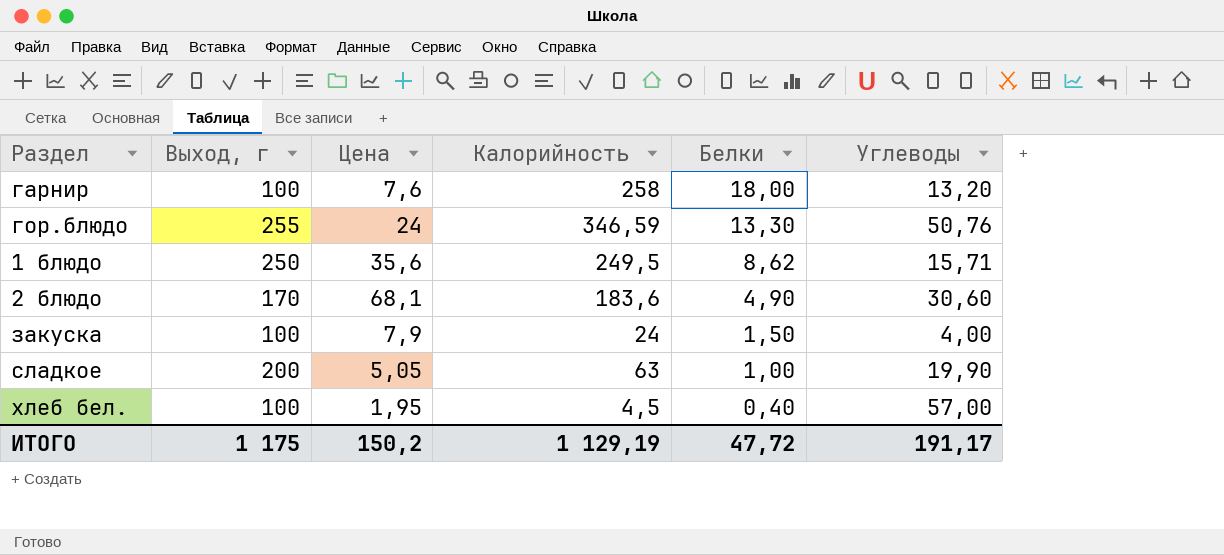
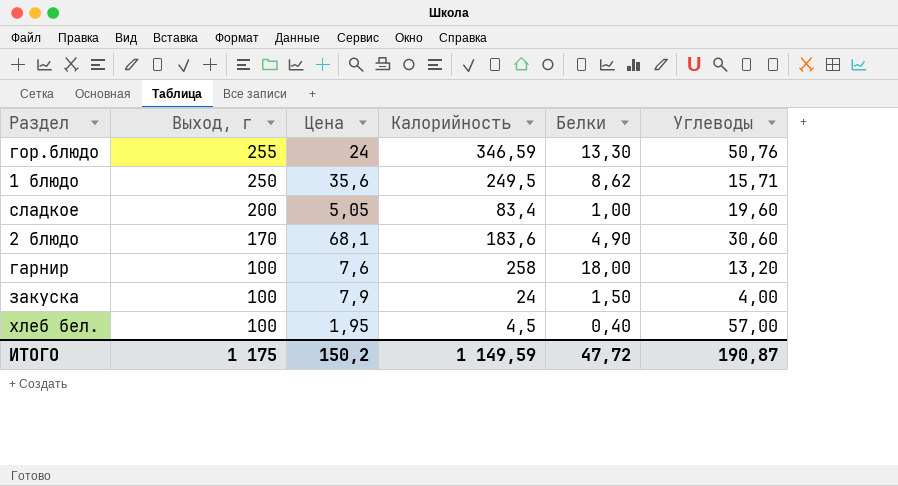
row order: Белки descending -> Выход, г descending
сладкое | Калорийность: 63 -> 83,4
сладкое | Углеводы: 19,90 -> 19,60
ИТОГО | Калорийность: 1 129,19 -> 1 149,59
ИТОГО | Углеводы: 191,17 -> 190,87

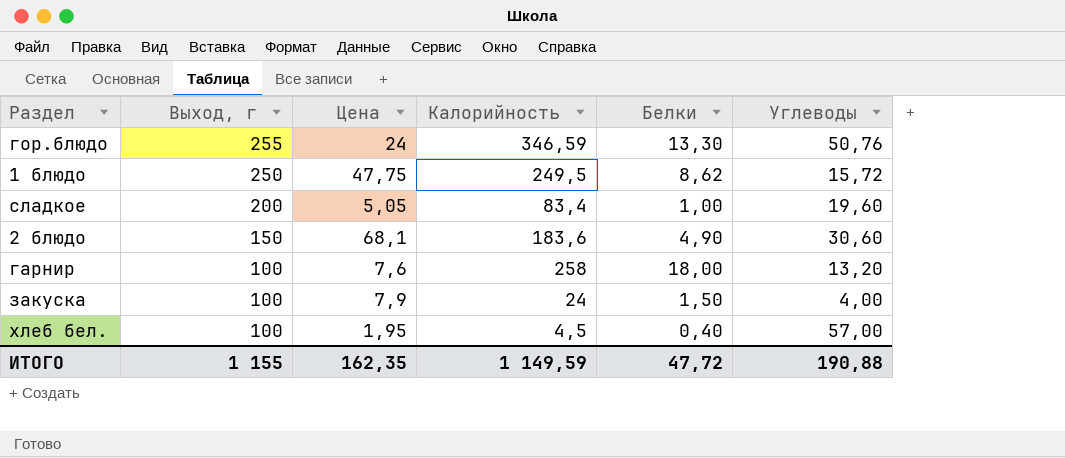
1 блюдо | Цена: 35,6 -> 47,75
1 блюдо | Углеводы: 15,71 -> 15,72
2 блюдо | Выход, г: 170 -> 150
ИТОГО | Выход, г: 1 175 -> 1 155
ИТОГО | Цена: 150,2 -> 162,35
ИТОГО | Углеводы: 190,87 -> 190,88

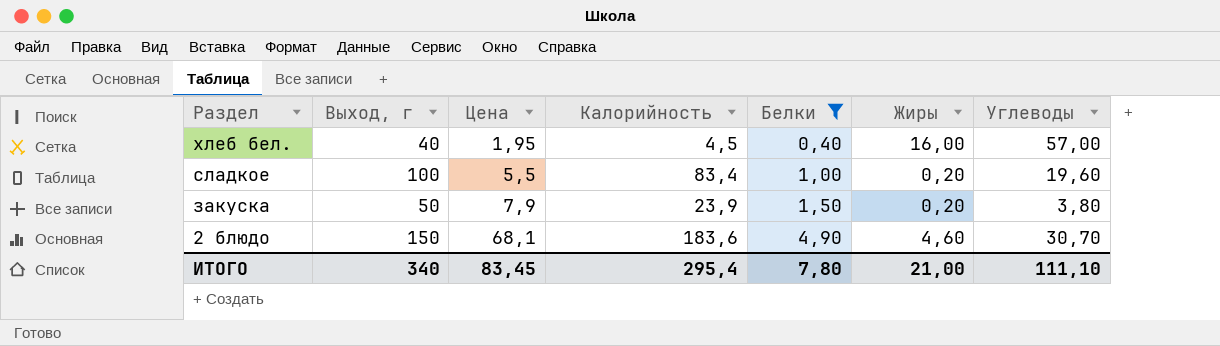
filter: none -> Белки <= 4,90
row order: Выход, г descending -> Раздел descending
column Жиры | position: none -> 6
хлеб бел. | Выход, г: 100 -> 40
сладкое | Выход, г: 200 -> 100
сладкое | Цена: 5,05 -> 5,5
закуска | Выход, г: 100 -> 50
закуска | Калорийность: 24 -> 23,9
закуска | Углеводы: 4,00 -> 3,80
2 блюдо | Углеводы: 30,60 -> 30,70
ИТОГО | Выход, г: 1 155 -> 340
ИТОГО | Цена: 162,35 -> 83,45
ИТОГО | Калорийность: 1 149,59 -> 295,4
ИТОГО | Белки: 47,72 -> 7,80
ИТОГО | Углеводы: 190,88 -> 111,10

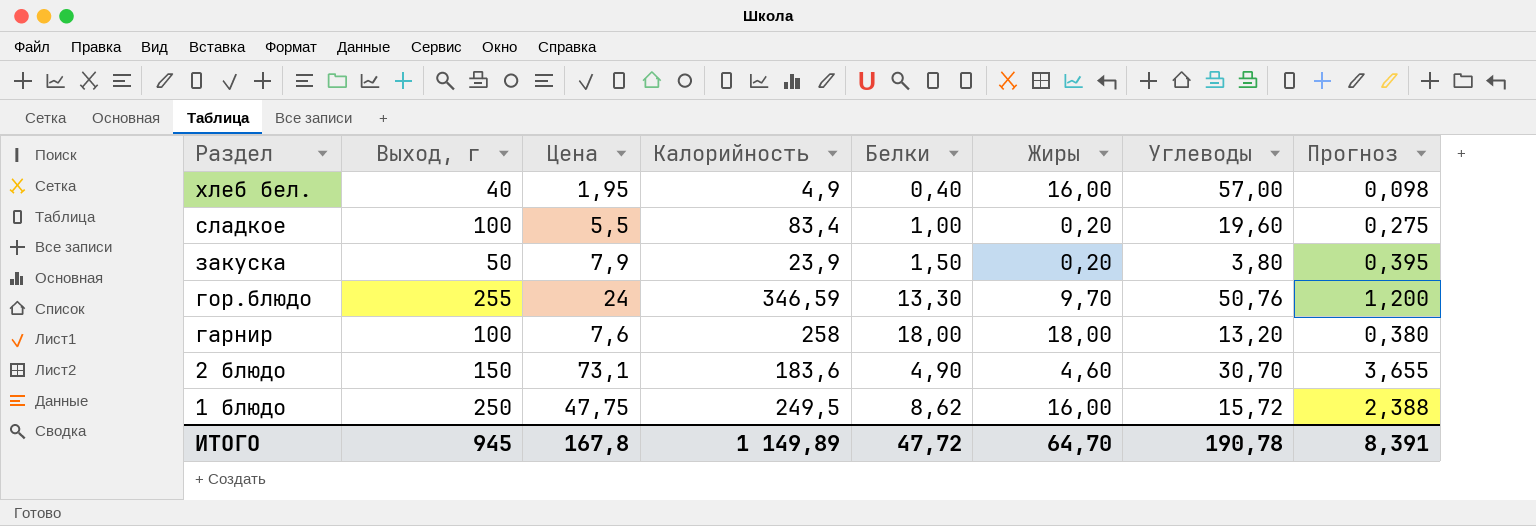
filter: Белки <= 4,90 -> none
column Прогноз | formula: none -> [Цена] * 0,05
хлеб бел. | Калорийность: 4,5 -> 4,9
2 блюдо | Цена: 68,1 -> 73,1
ИТОГО | Выход, г: 340 -> 945
ИТОГО | Цена: 83,45 -> 167,8
ИТОГО | Калорийность: 295,4 -> 1 149,89
ИТОГО | Белки: 7,80 -> 47,72
ИТОГО | Жиры: 21,00 -> 64,70
ИТОГО | Углеводы: 111,10 -> 190,78

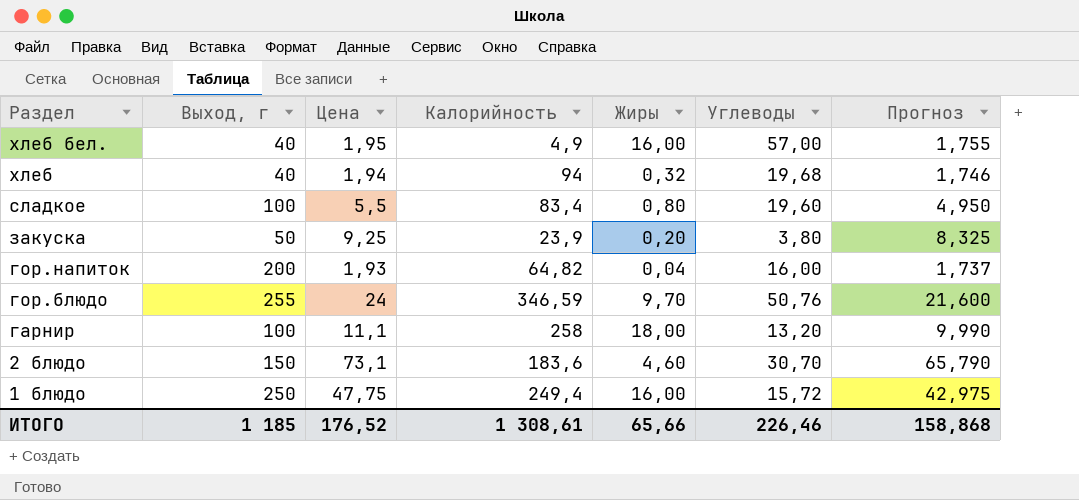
column Белки | position: 5 -> none
column Прогноз | formula: [Цена] * 0,05 -> [Цена] * 0,9
row хлеб: none -> 40 | 1,94 | 94 | 0,32 | 19,68 | 1,746
сладкое | Жиры: 0,20 -> 0,80
закуска | Цена: 7,9 -> 9,25
row гор.напиток: none -> 200 | 1,93 | 64,82 | 0,04 | 16,00 | 1,737
гарнир | Цена: 7,6 -> 11,1
1 блюдо | Калорийность: 249,5 -> 249,4
ИТОГО | Выход, г: 945 -> 1 185
ИТОГО | Цена: 167,8 -> 176,52
ИТОГО | Калорийность: 1 149,89 -> 1 308,61
ИТОГО | Жиры: 64,70 -> 65,66
ИТОГО | Углеводы: 190,78 -> 226,46
ИТОГО | Прогноз: 8,391 -> 158,868

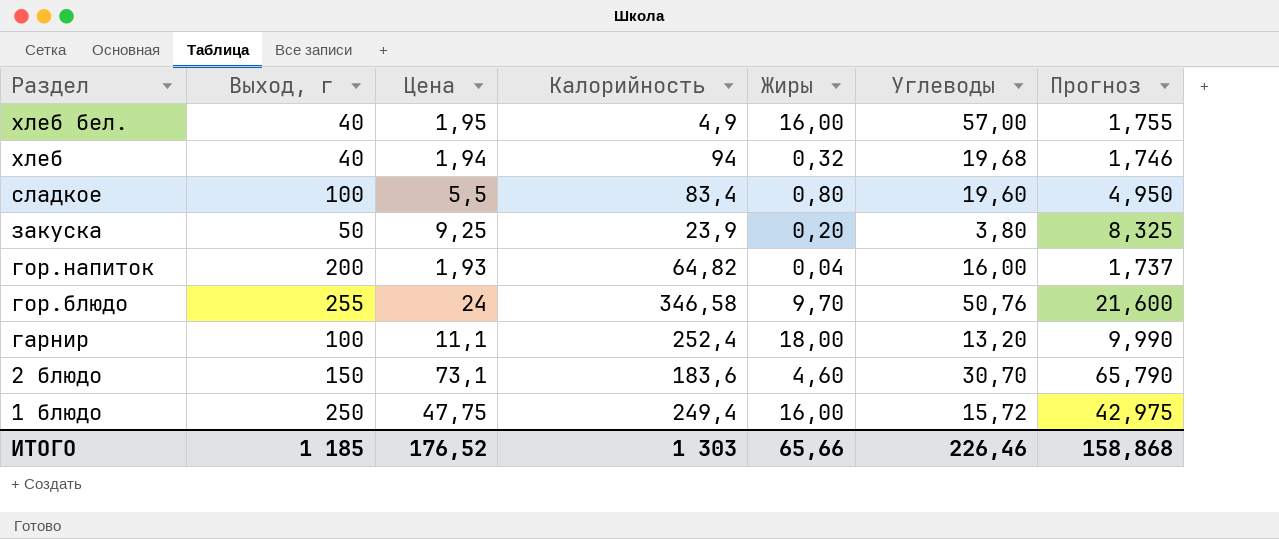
гор.блюдо | Калорийность: 346,59 -> 346,58
гарнир | Калорийность: 258 -> 252,4
ИТОГО | Калорийность: 1 308,61 -> 1 303

